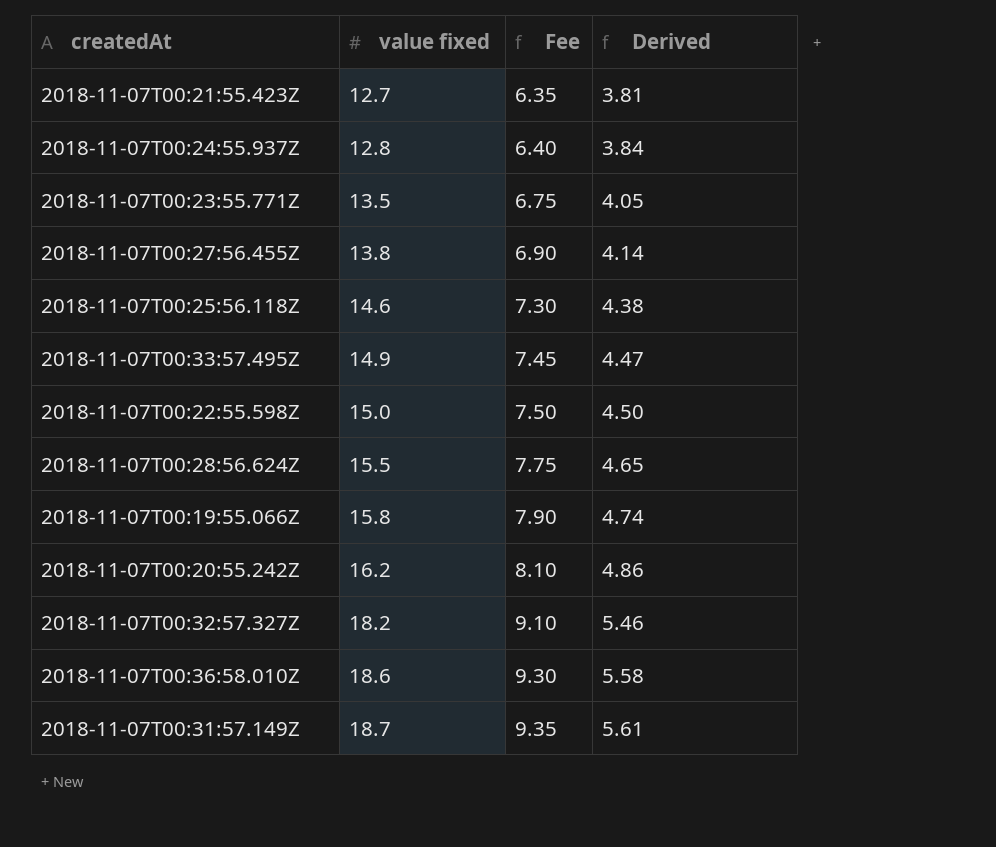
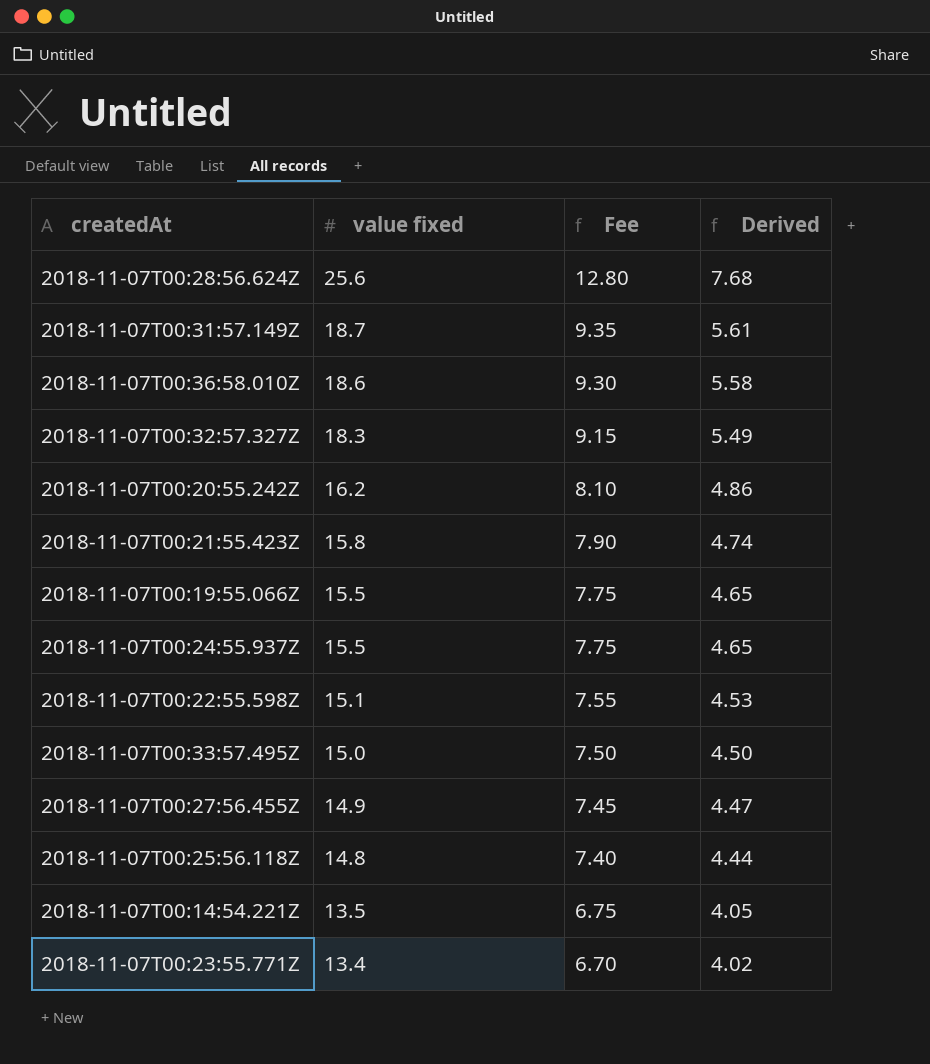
row order: value fixed ascending -> value fixed descending
2018-11-07T00:28:56.624Z | value fixed: 15.5 -> 25.6
2018-11-07T00:28:56.624Z | Fee: 7.75 -> 12.80
2018-11-07T00:28:56.624Z | Derived: 4.65 -> 7.68
2018-11-07T00:32:57.327Z | value fixed: 18.2 -> 18.3
2018-11-07T00:32:57.327Z | Fee: 9.10 -> 9.15
2018-11-07T00:32:57.327Z | Derived: 5.46 -> 5.49
2018-11-07T00:21:55.423Z | value fixed: 12.7 -> 15.8
2018-11-07T00:21:55.423Z | Fee: 6.35 -> 7.90
2018-11-07T00:21:55.423Z | Derived: 3.81 -> 4.74
2018-11-07T00:19:55.066Z | value fixed: 15.8 -> 15.5
2018-11-07T00:19:55.066Z | Fee: 7.90 -> 7.75
2018-11-07T00:19:55.066Z | Derived: 4.74 -> 4.65
2018-11-07T00:24:55.937Z | value fixed: 12.8 -> 15.5
2018-11-07T00:24:55.937Z | Fee: 6.40 -> 7.75
2018-11-07T00:24:55.937Z | Derived: 3.84 -> 4.65
2018-11-07T00:22:55.598Z | value fixed: 15.0 -> 15.1
2018-11-07T00:22:55.598Z | Fee: 7.50 -> 7.55
2018-11-07T00:22:55.598Z | Derived: 4.50 -> 4.53
2018-11-07T00:33:57.495Z | value fixed: 14.9 -> 15.0
2018-11-07T00:33:57.495Z | Fee: 7.45 -> 7.50
2018-11-07T00:33:57.495Z | Derived: 4.47 -> 4.50
2018-11-07T00:27:56.455Z | value fixed: 13.8 -> 14.9
2018-11-07T00:27:56.455Z | Fee: 6.90 -> 7.45
2018-11-07T00:27:56.455Z | Derived: 4.14 -> 4.47
2018-11-07T00:25:56.118Z | value fixed: 14.6 -> 14.8
2018-11-07T00:25:56.118Z | Fee: 7.30 -> 7.40
2018-11-07T00:25:56.118Z | Derived: 4.38 -> 4.44
row 2018-11-07T00:14:54.221Z: none -> 13.5 | 6.75 | 4.05
2018-11-07T00:23:55.771Z | value fixed: 13.5 -> 13.4
2018-11-07T00:23:55.771Z | Fee: 6.75 -> 6.70
2018-11-07T00:23:55.771Z | Derived: 4.05 -> 4.02

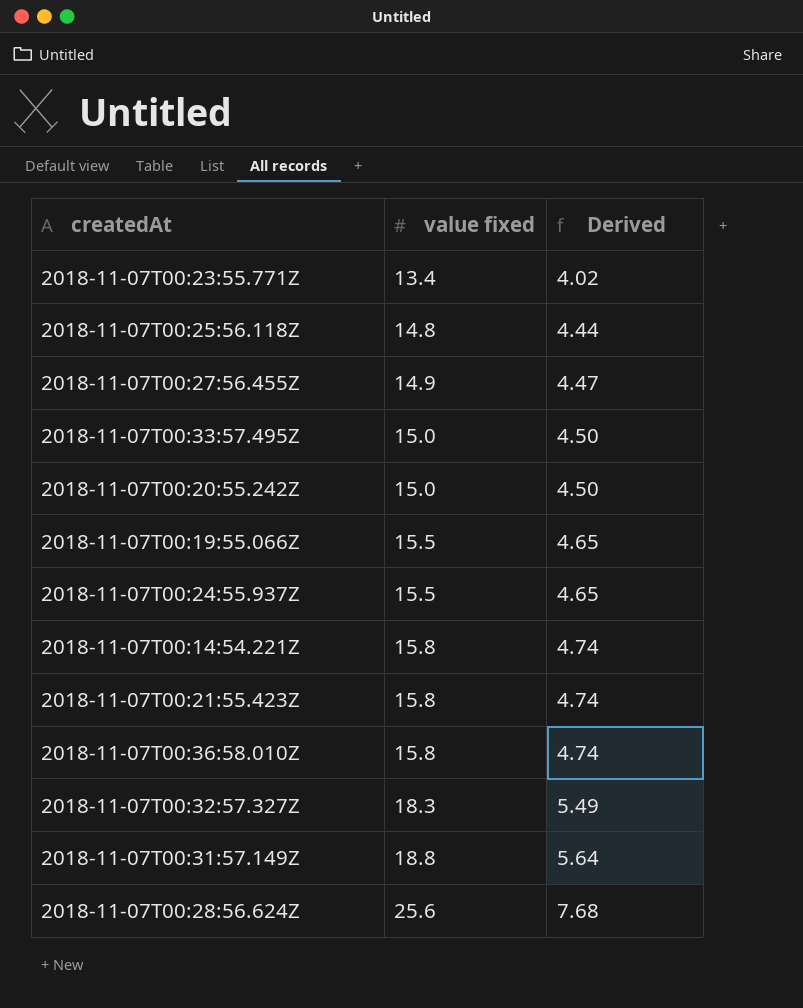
row order: value fixed descending -> value fixed ascending
column Fee | formula: [value fixed] * 0.5 -> none
row 2018-11-07T00:22:55.598Z: 15.1 | 7.55 | 4.53 -> none
2018-11-07T00:20:55.242Z | value fixed: 16.2 -> 15.0
2018-11-07T00:20:55.242Z | Derived: 4.86 -> 4.50
2018-11-07T00:14:54.221Z | value fixed: 13.5 -> 15.8
2018-11-07T00:14:54.221Z | Derived: 4.05 -> 4.74
2018-11-07T00:36:58.010Z | value fixed: 18.6 -> 15.8
2018-11-07T00:36:58.010Z | Derived: 5.58 -> 4.74
2018-11-07T00:31:57.149Z | value fixed: 18.7 -> 18.8
2018-11-07T00:31:57.149Z | Derived: 5.61 -> 5.64

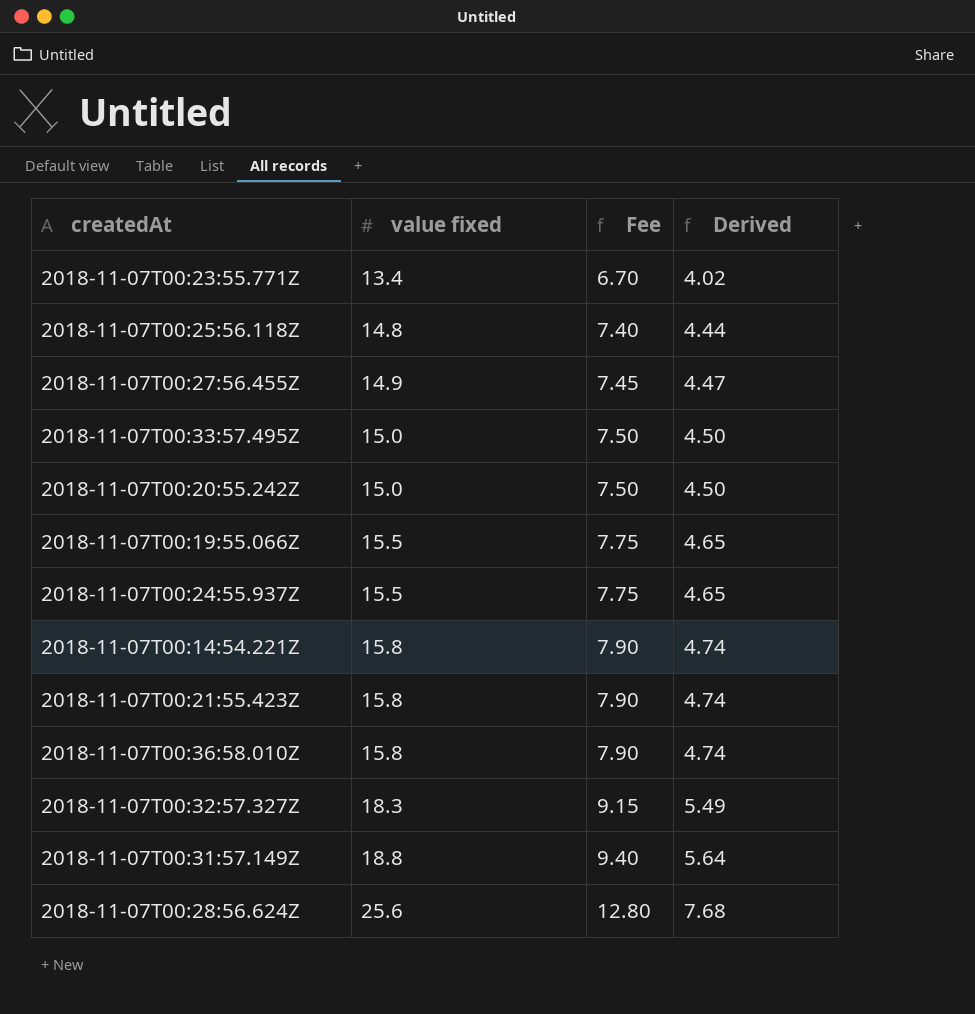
column Fee | formula: none -> [value fixed] * 0.5

